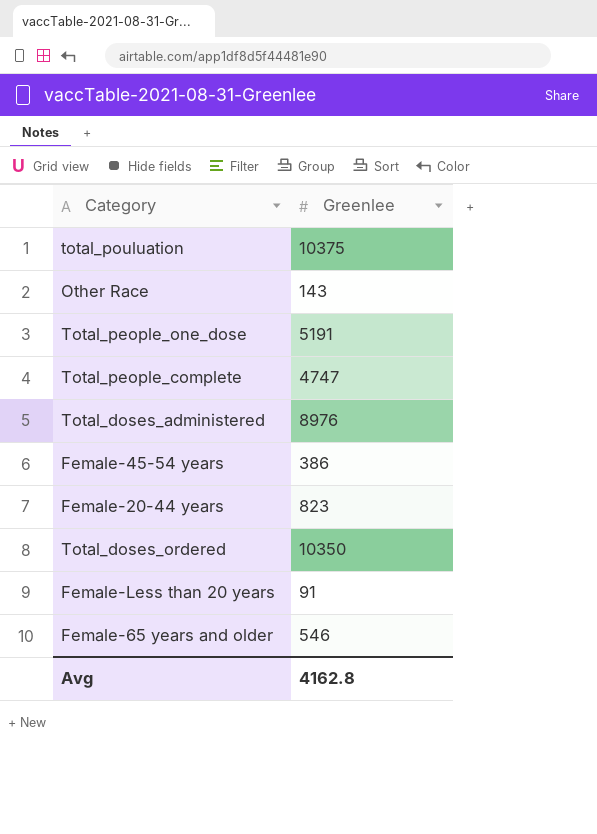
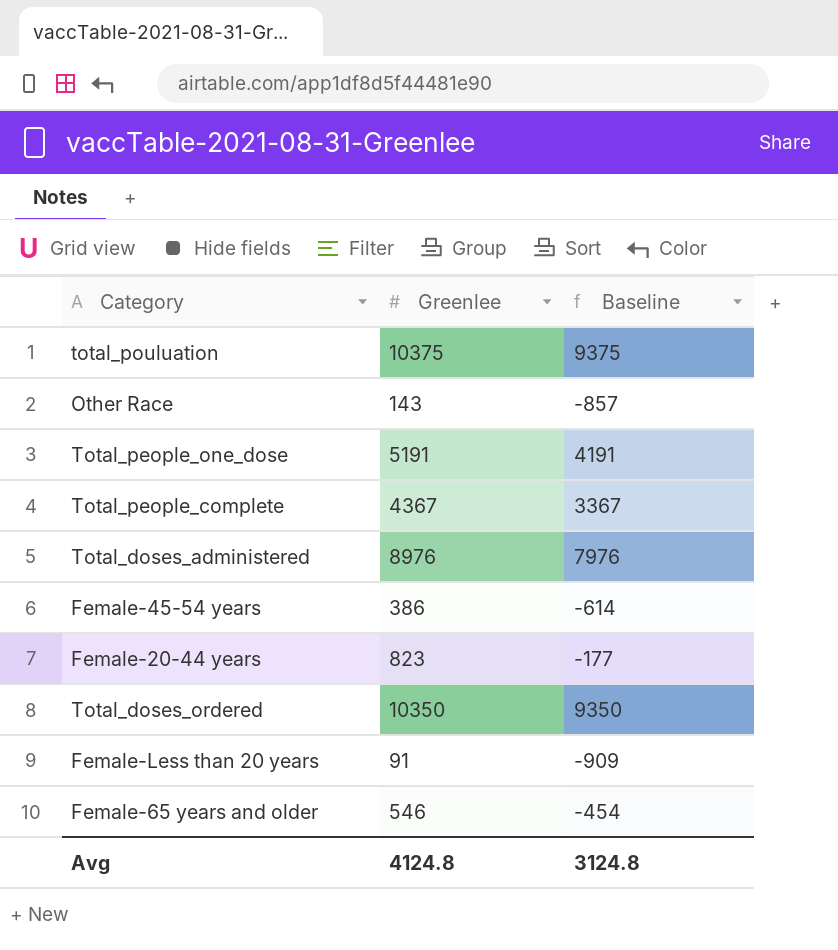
column Baseline | formula: none -> [Greenlee] - 1000
Total_people_complete | Greenlee: 4747 -> 4367
Avg | Greenlee: 4162.8 -> 4124.8

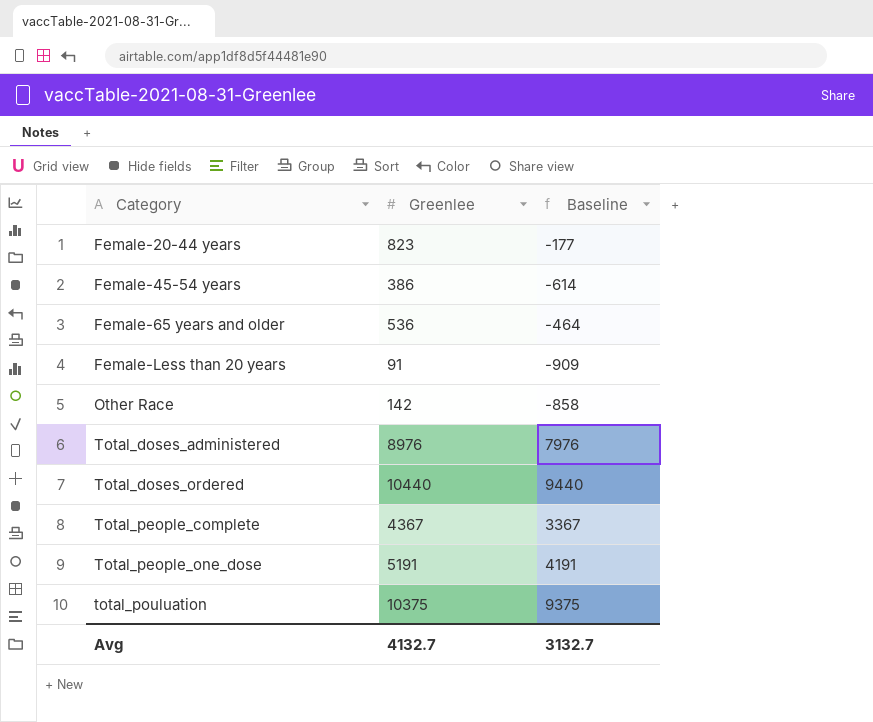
row order: none -> Category ascending
Female-65 years and older | Greenlee: 546 -> 536
Female-65 years and older | Baseline: -454 -> -464
Other Race | Greenlee: 143 -> 142
Other Race | Baseline: -857 -> -858
Total_doses_ordered | Greenlee: 10350 -> 10440
Total_doses_ordered | Baseline: 9350 -> 9440
Avg | Greenlee: 4124.8 -> 4132.7
Avg | Baseline: 3124.8 -> 3132.7

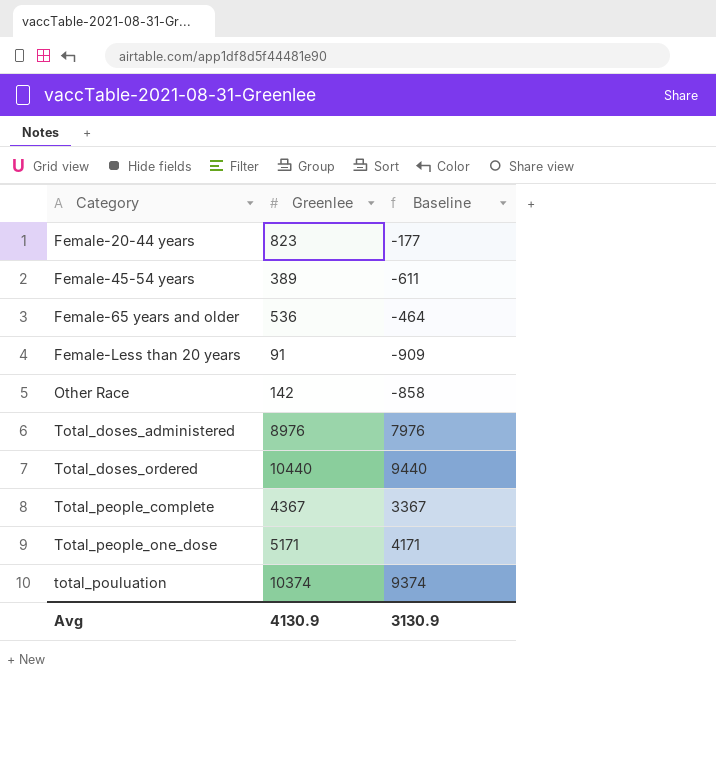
Female-45-54 years | Greenlee: 386 -> 389
Female-45-54 years | Baseline: -614 -> -611
Total_people_one_dose | Greenlee: 5191 -> 5171
Total_people_one_dose | Baseline: 4191 -> 4171
total_pouluation | Greenlee: 10375 -> 10374
total_pouluation | Baseline: 9375 -> 9374
Avg | Greenlee: 4132.7 -> 4130.9
Avg | Baseline: 3132.7 -> 3130.9

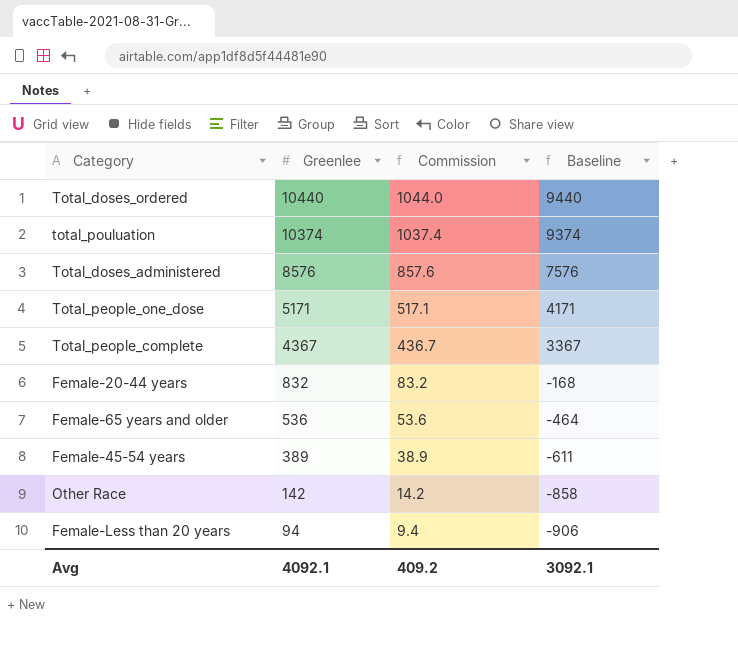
row order: Category ascending -> Greenlee descending
column Commission | formula: none -> [Greenlee] * 0.1
Total_doses_administered | Greenlee: 8976 -> 8576
Total_doses_administered | Baseline: 7976 -> 7576
Female-20-44 years | Greenlee: 823 -> 832
Female-20-44 years | Baseline: -177 -> -168
Female-Less than 20 years | Greenlee: 91 -> 94
Female-Less than 20 years | Baseline: -909 -> -906
Avg | Greenlee: 4130.9 -> 4092.1
Avg | Baseline: 3130.9 -> 3092.1

